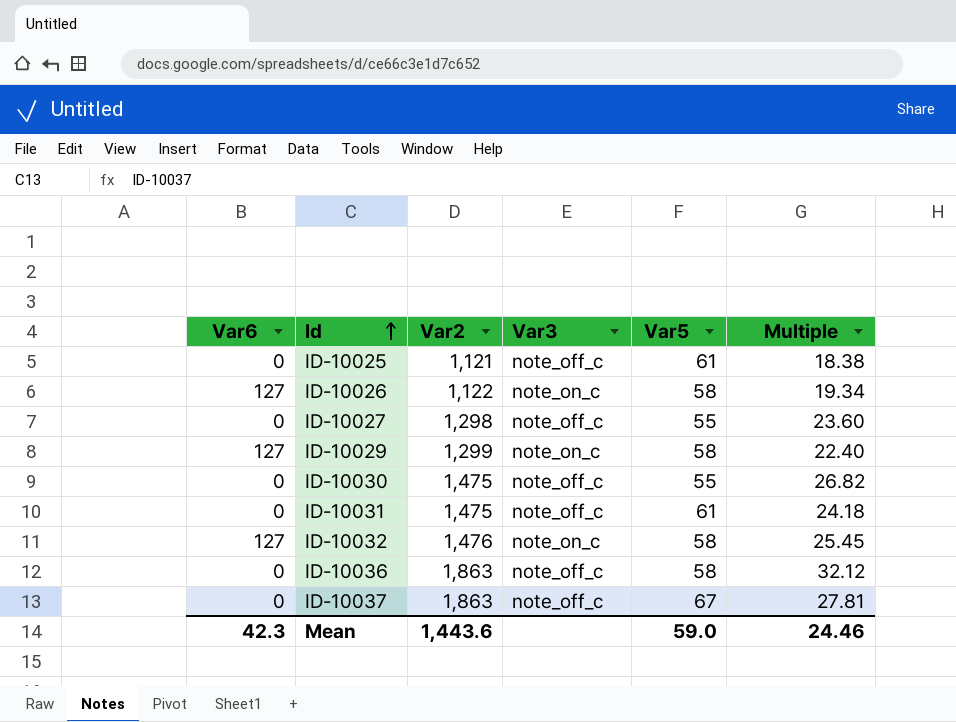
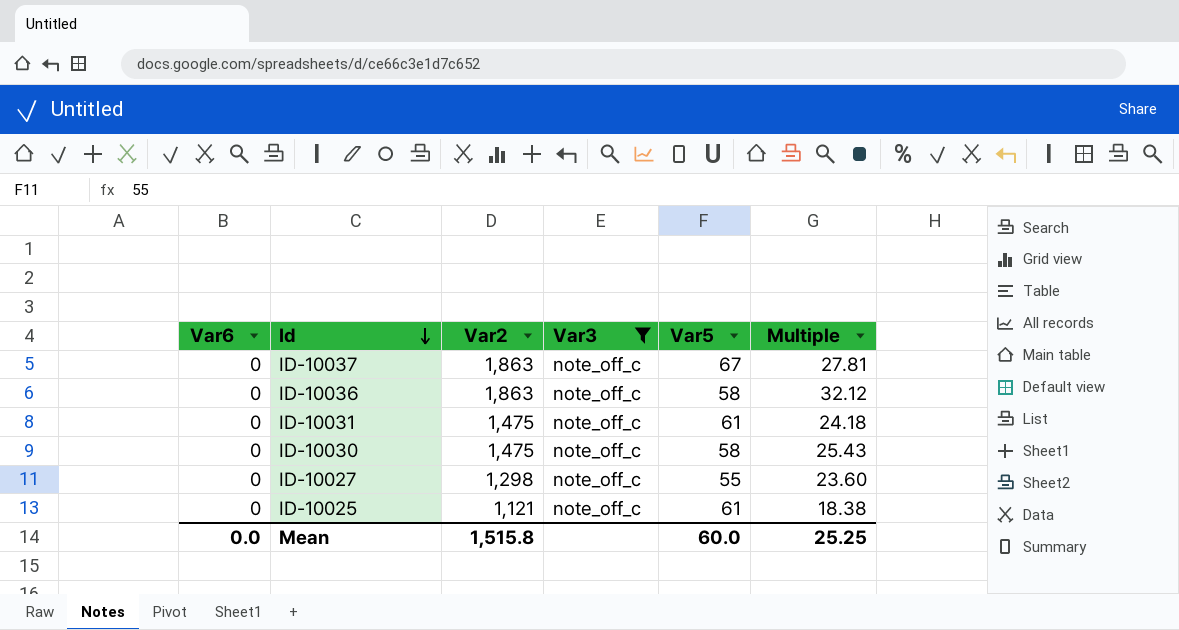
filter: none -> Var3 = note_off_c
row order: Id ascending -> Id descending
ID-10030 | Var5: 55 -> 58
ID-10030 | Multiple: 26.82 -> 25.43
Mean | Var6: 42.3 -> 0.0
Mean | Var2: 1,443.6 -> 1,515.8
Mean | Var5: 59.0 -> 60.0
Mean | Multiple: 24.46 -> 25.25

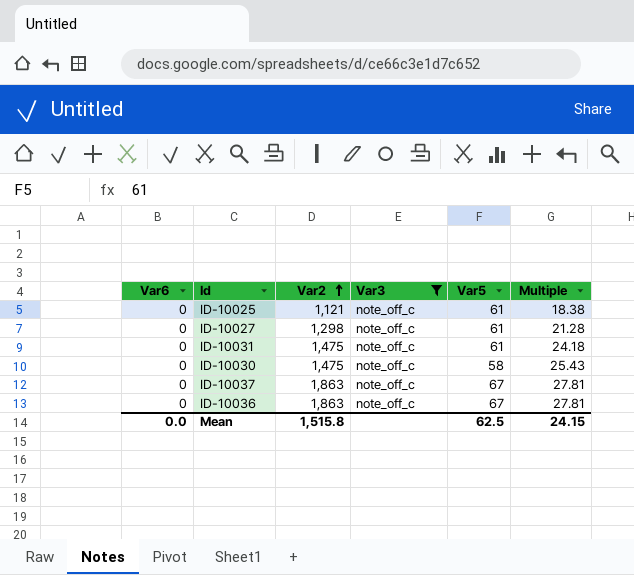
row order: Id descending -> Var2 ascending
ID-10027 | Var5: 55 -> 61
ID-10027 | Multiple: 23.60 -> 21.28
ID-10036 | Var5: 58 -> 67
ID-10036 | Multiple: 32.12 -> 27.81
Mean | Var5: 60.0 -> 62.5
Mean | Multiple: 25.25 -> 24.15

